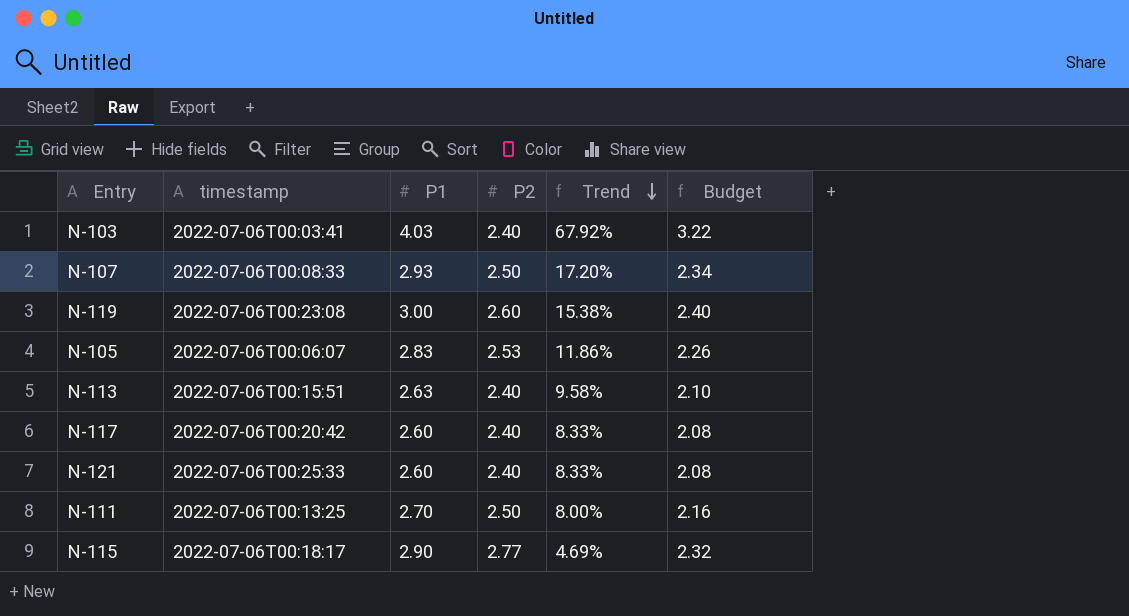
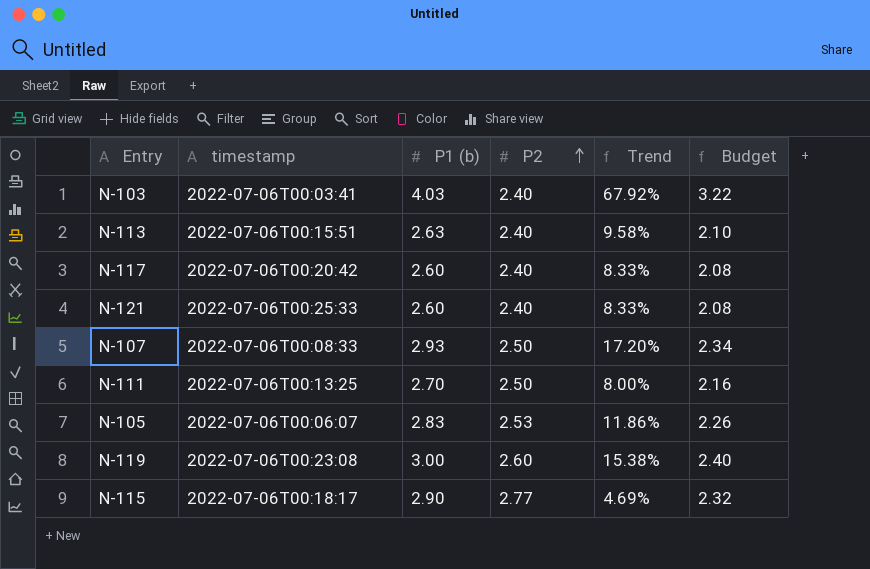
row order: Trend descending -> P2 ascending
column name: P1 -> P1 (b)

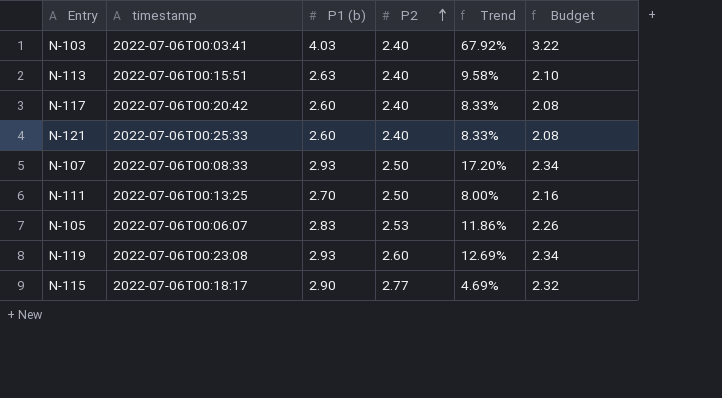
N-119 | P1 (b): 3.00 -> 2.93
N-119 | Trend: 15.38% -> 12.69%
N-119 | Budget: 2.40 -> 2.34

